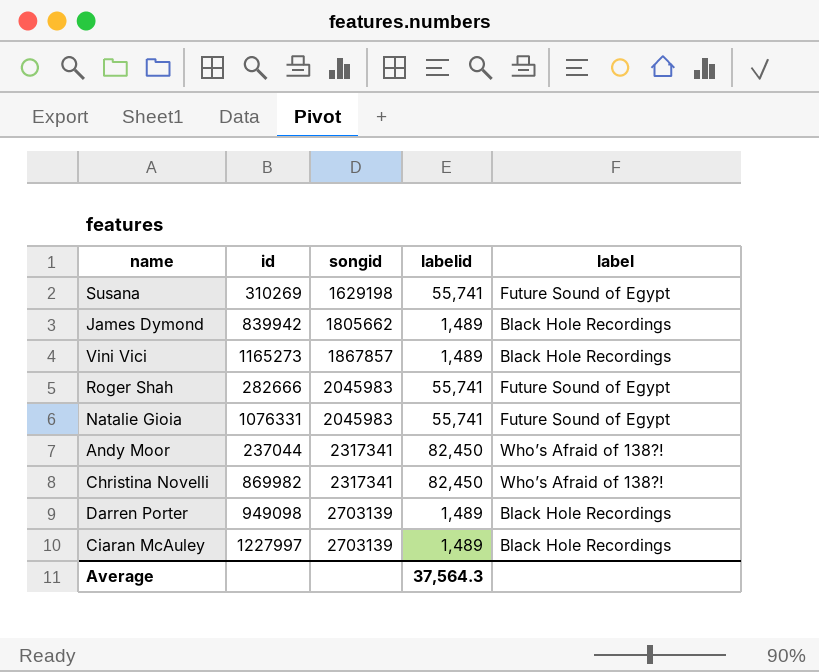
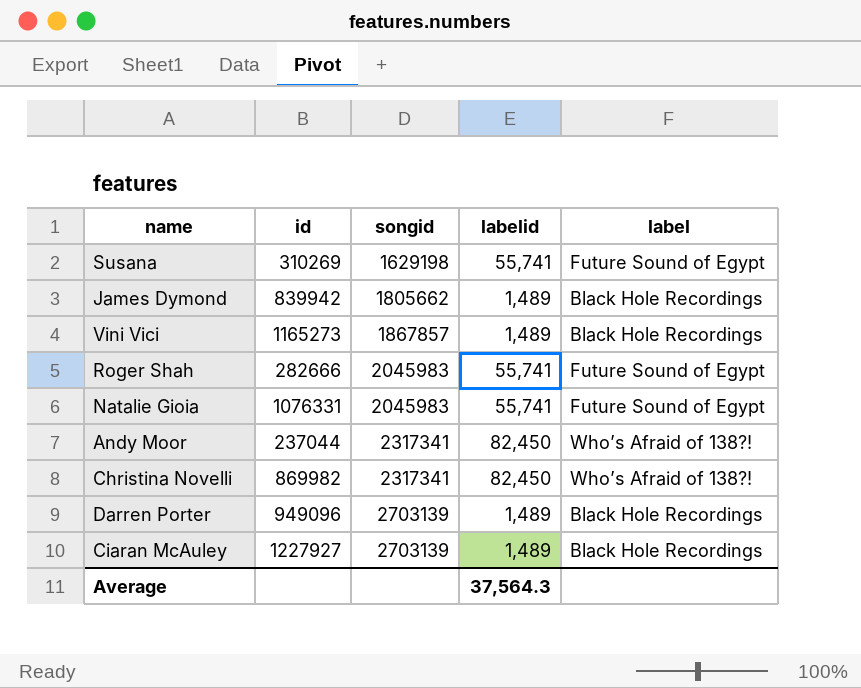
Darren Porter | id: 949098 -> 949096
Ciaran McAuley | id: 1227997 -> 1227927

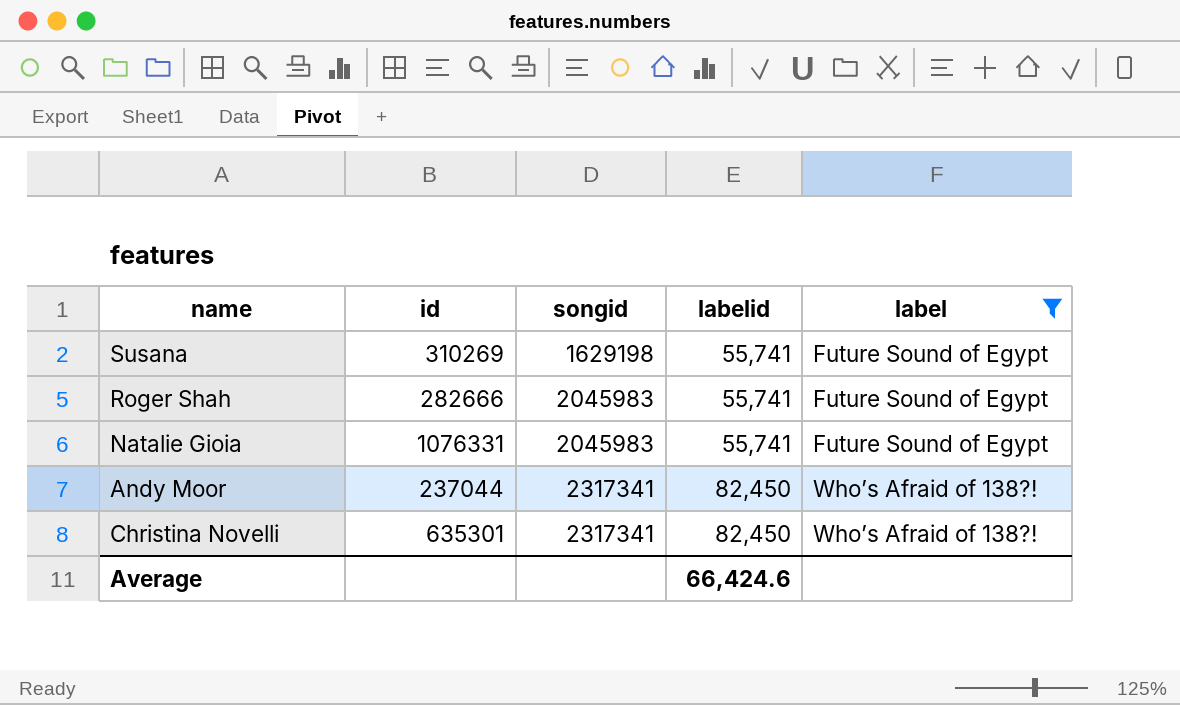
filter: none -> label != Black Hole Recordings
Christina Novelli | id: 869982 -> 635301
Average | labelid: 37,564.3 -> 66,424.6

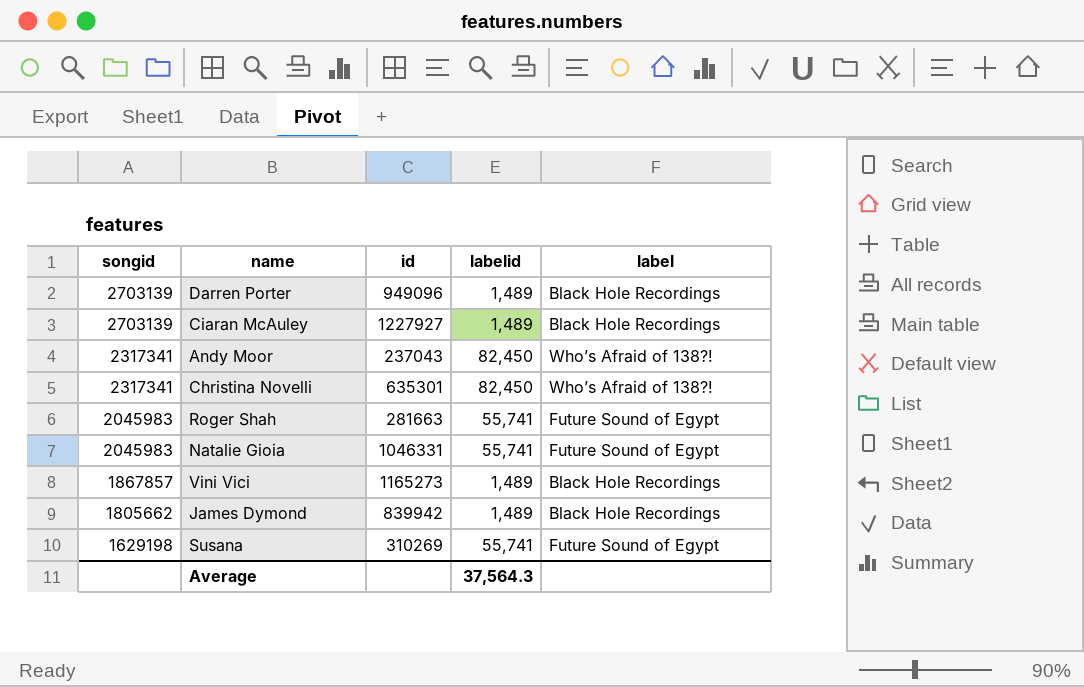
filter: label != Black Hole Recordings -> none
row order: songid ascending -> songid descending
column songid | position: 3 -> 1
Andy Moor | id: 237044 -> 237043
Roger Shah | id: 282666 -> 281663
Natalie Gioia | id: 1076331 -> 1046331
Average | labelid: 66,424.6 -> 37,564.3

